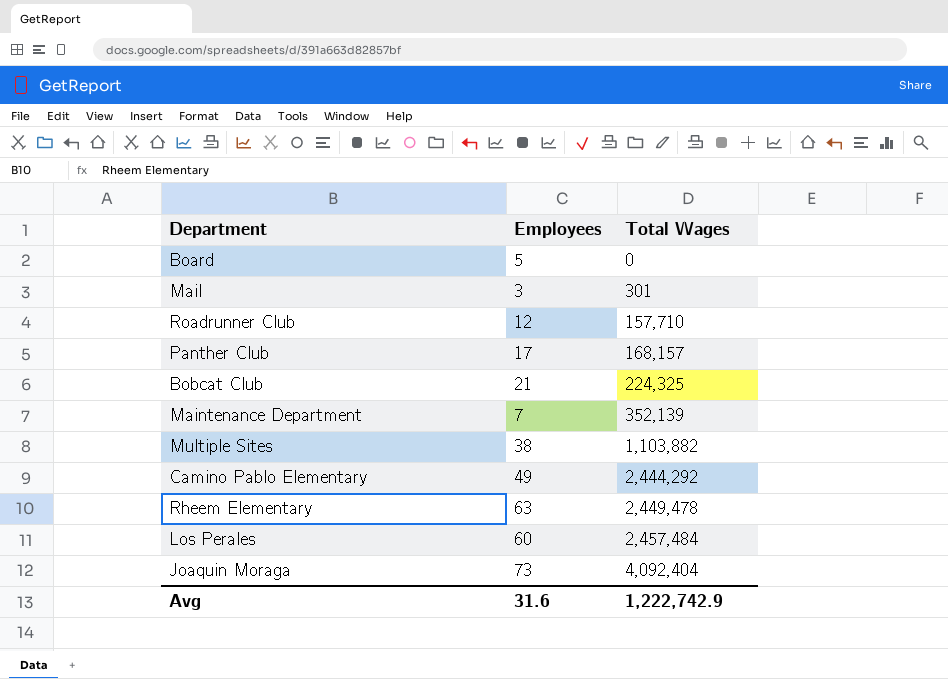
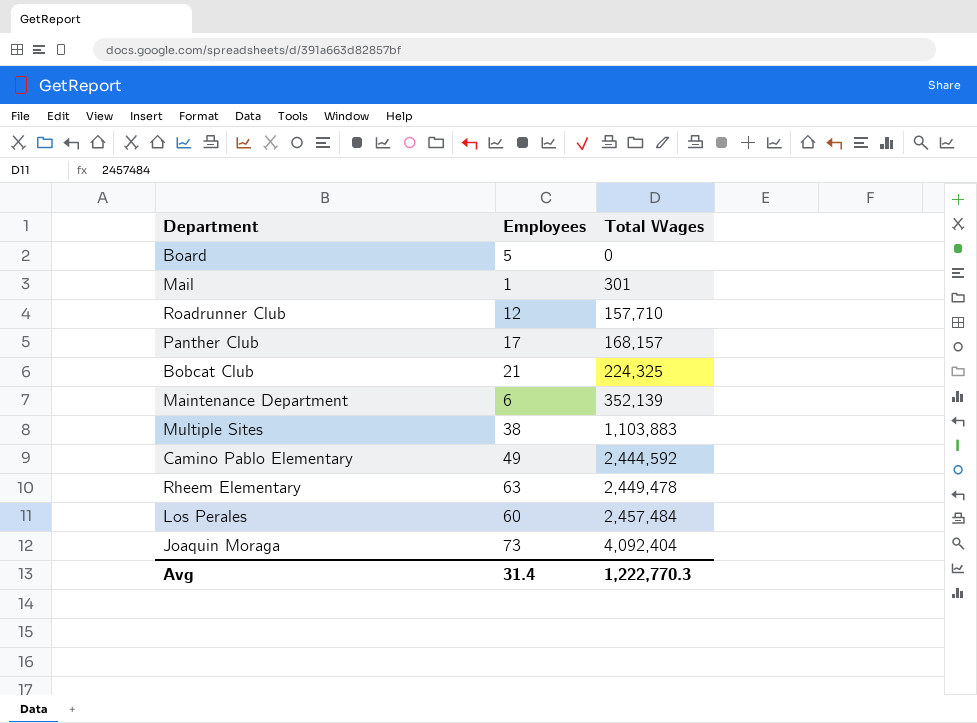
Mail | Employees: 3 -> 1
Maintenance Department | Employees: 7 -> 6
Multiple Sites | Total Wages: 1,103,882 -> 1,103,883
Camino Pablo Elementary | Total Wages: 2,444,292 -> 2,444,592
Avg | Employees: 31.6 -> 31.4
Avg | Total Wages: 1,222,742.9 -> 1,222,770.3

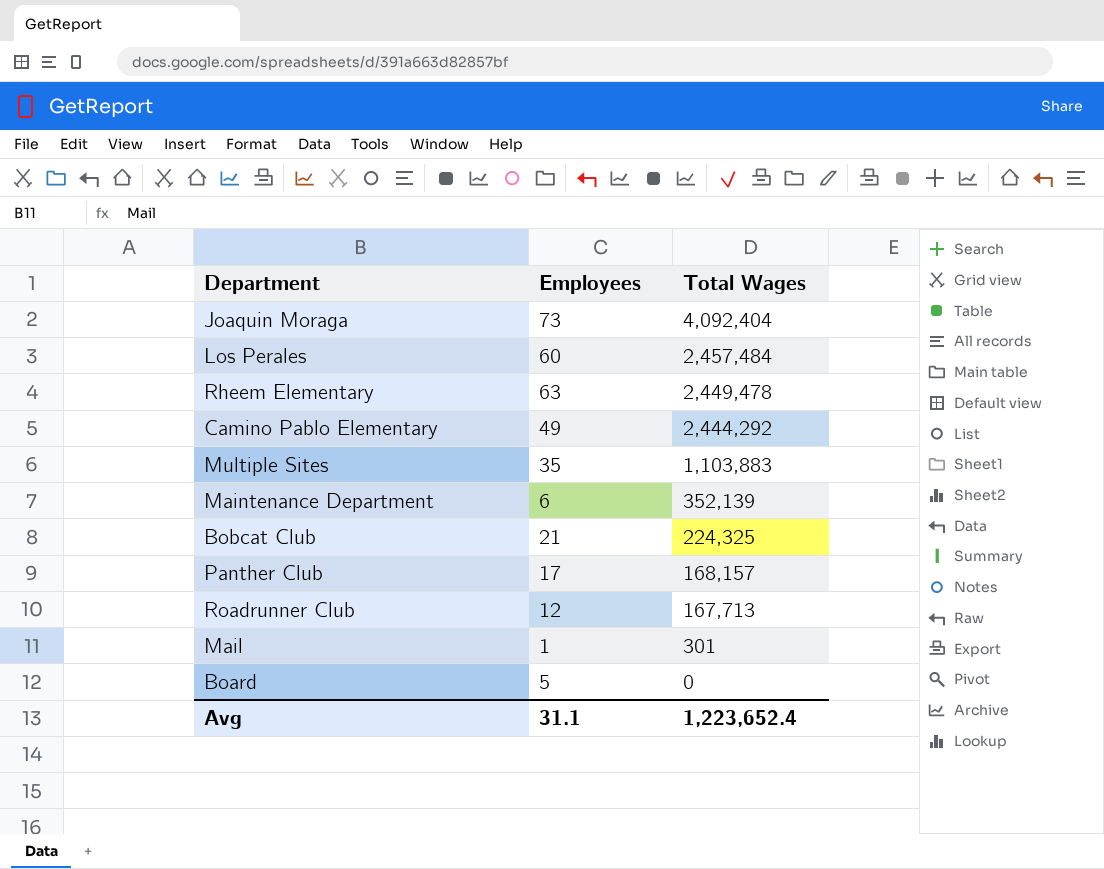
row order: Total Wages ascending -> Total Wages descending
Camino Pablo Elementary | Total Wages: 2,444,592 -> 2,444,292
Multiple Sites | Employees: 38 -> 35
Roadrunner Club | Total Wages: 157,710 -> 167,713
Avg | Employees: 31.4 -> 31.1
Avg | Total Wages: 1,222,770.3 -> 1,223,652.4

